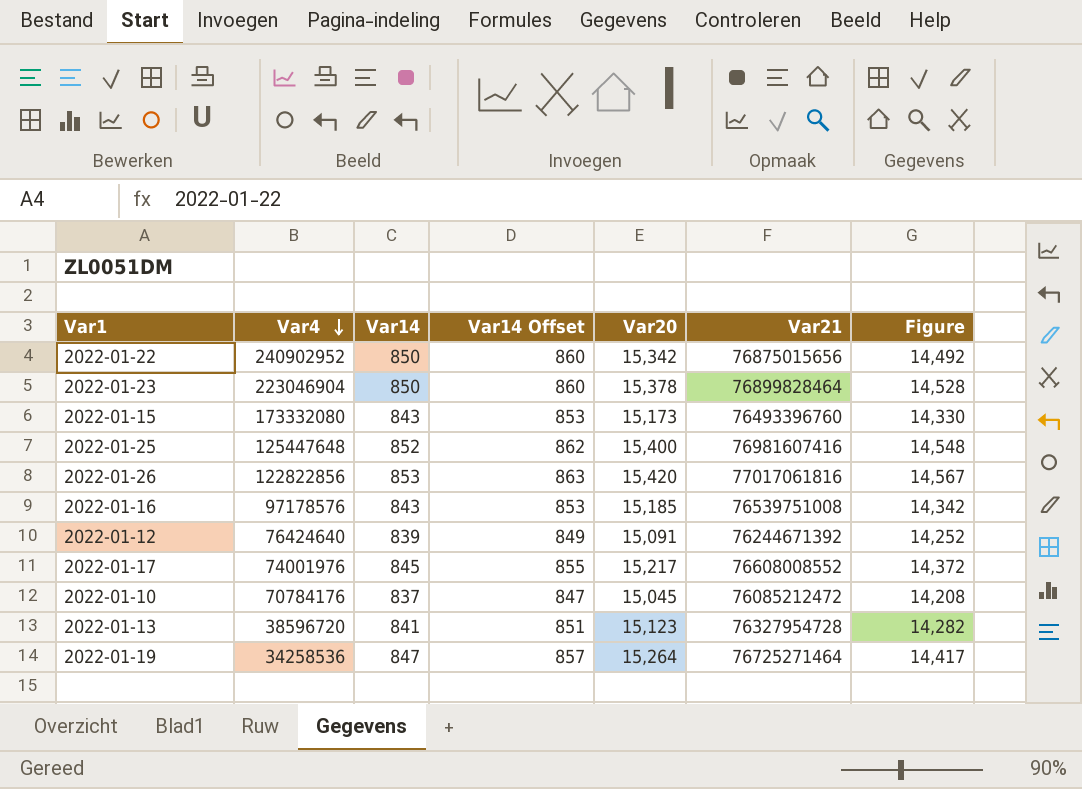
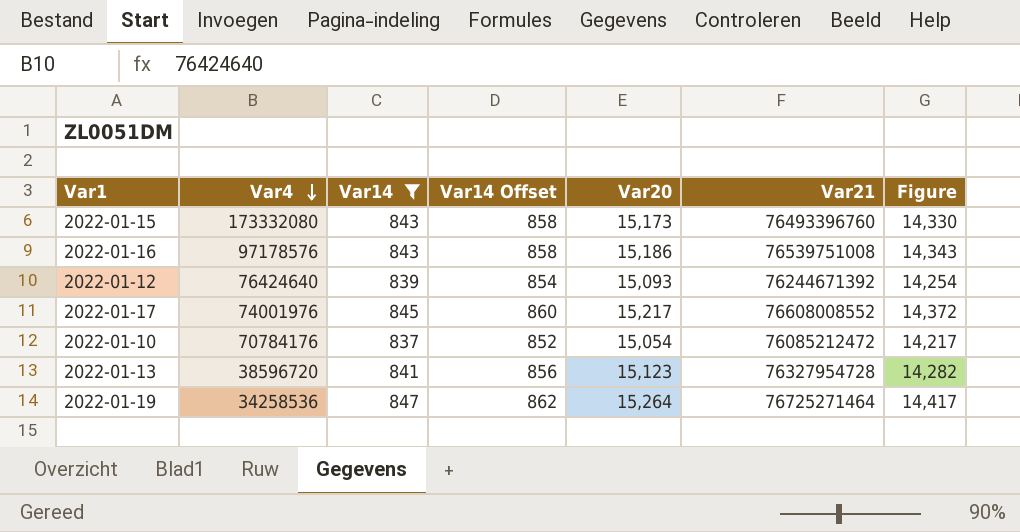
filter: none -> Var14 <= 847
column Var14 Offset | formula: [Var14] + 10 -> [Var14] + 15
2022-01-16 | Var20: 15,185 -> 15,186
2022-01-16 | Figure: 14,342 -> 14,343
2022-01-12 | Var20: 15,091 -> 15,093
2022-01-12 | Figure: 14,252 -> 14,254
2022-01-10 | Var20: 15,045 -> 15,054
2022-01-10 | Figure: 14,208 -> 14,217

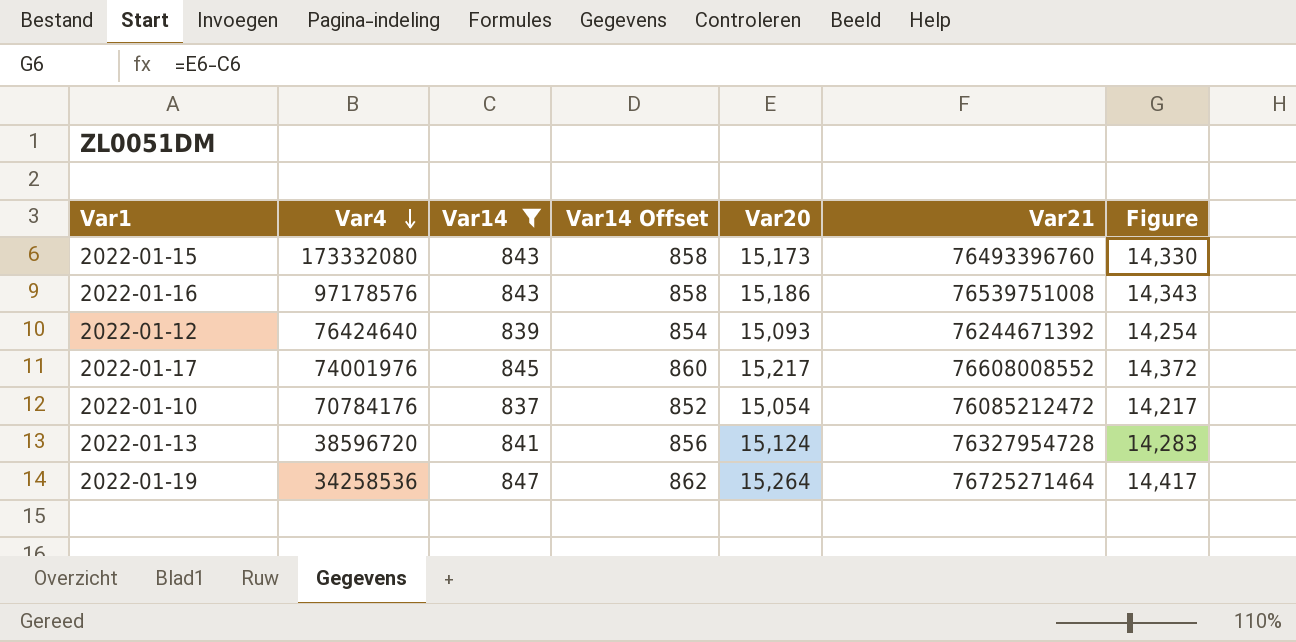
2022-01-13 | Var20: 15,123 -> 15,124
2022-01-13 | Figure: 14,282 -> 14,283

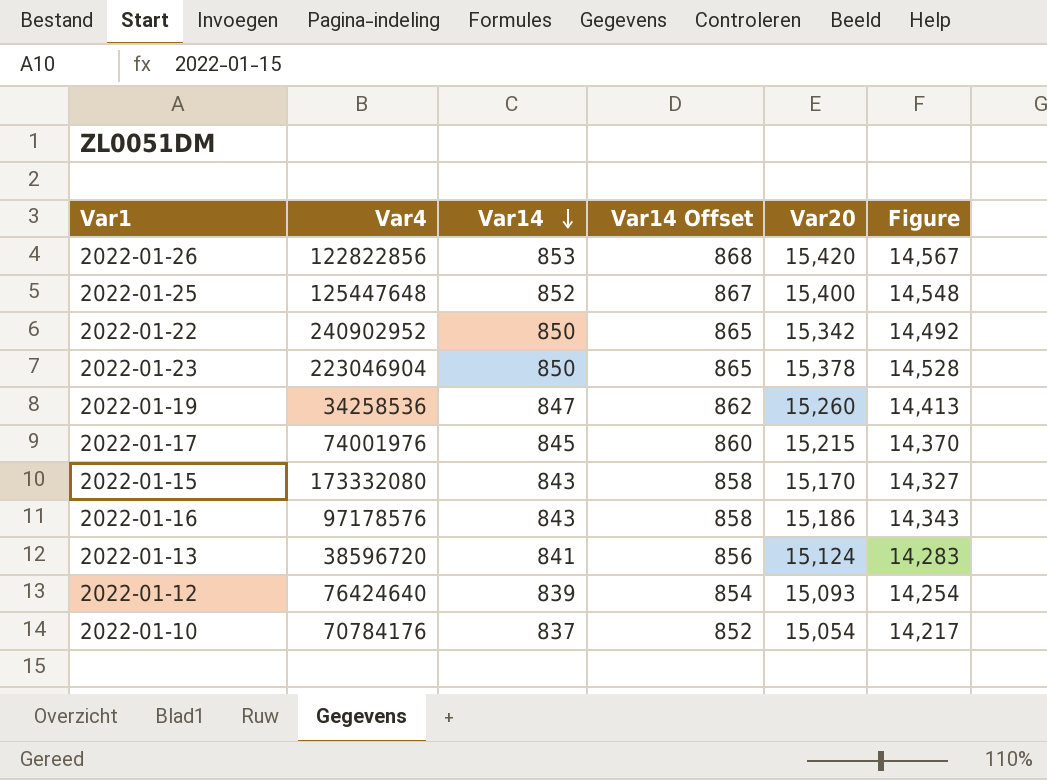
filter: Var14 <= 847 -> none
row order: Var4 descending -> Var14 descending
column Var21 | position: 6 -> none
2022-01-19 | Var20: 15,264 -> 15,260
2022-01-19 | Figure: 14,417 -> 14,413
2022-01-17 | Var20: 15,217 -> 15,215
2022-01-17 | Figure: 14,372 -> 14,370
2022-01-15 | Var20: 15,173 -> 15,170
2022-01-15 | Figure: 14,330 -> 14,327

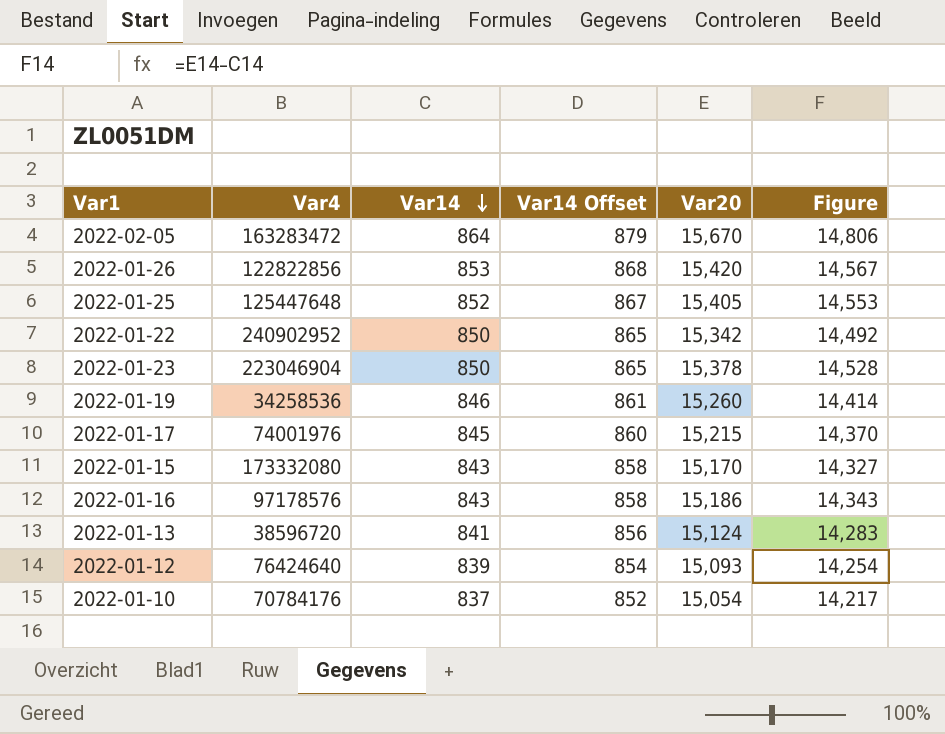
row 2022-02-05: none -> 163283472 | 864 | 879 | 15,670 | 14,806
2022-01-25 | Var20: 15,400 -> 15,405
2022-01-25 | Figure: 14,548 -> 14,553
2022-01-19 | Var14: 847 -> 846
2022-01-19 | Var14 Offset: 862 -> 861
2022-01-19 | Figure: 14,413 -> 14,414

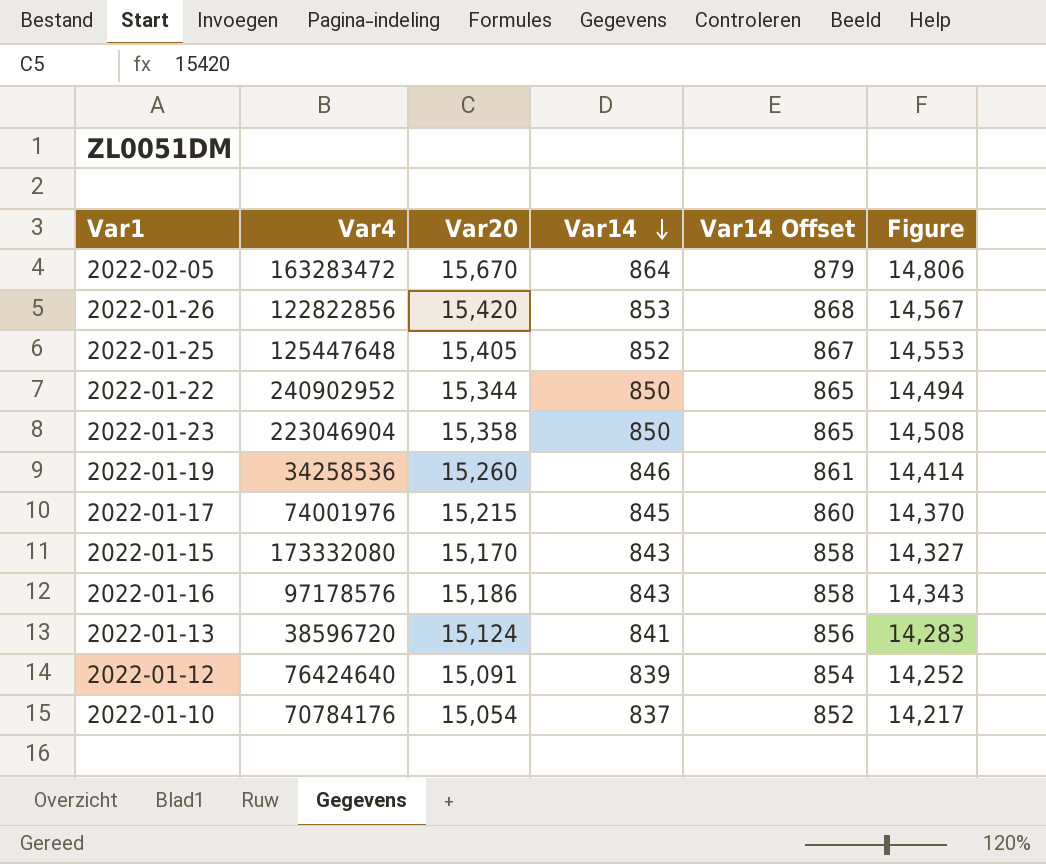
column Var20 | position: 5 -> 3
2022-01-22 | Var20: 15,342 -> 15,344
2022-01-22 | Figure: 14,492 -> 14,494
2022-01-23 | Var20: 15,378 -> 15,358
2022-01-23 | Figure: 14,528 -> 14,508
2022-01-12 | Var20: 15,093 -> 15,091
2022-01-12 | Figure: 14,254 -> 14,252

